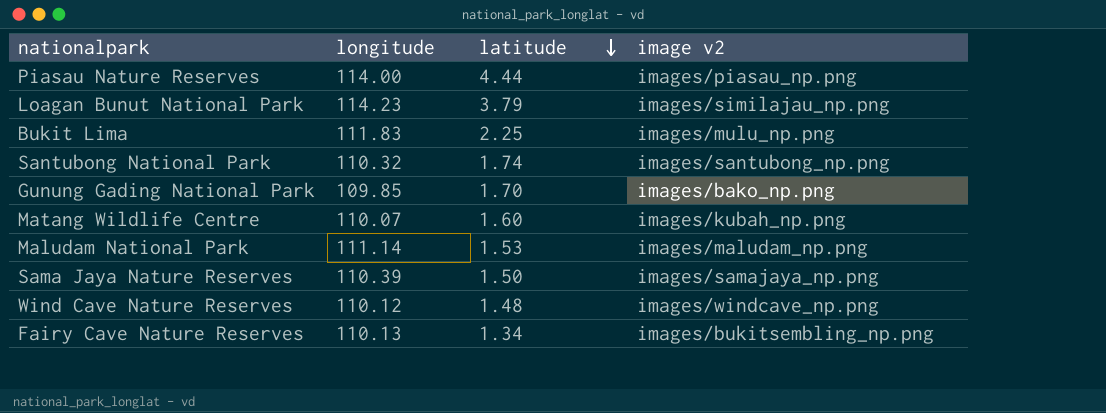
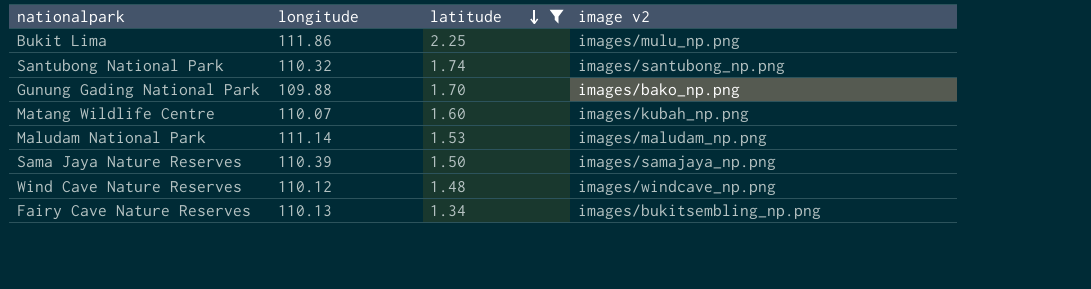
filter: none -> latitude <= 2.25
Bukit Lima | longitude: 111.83 -> 111.86
Gunung Gading National Park | longitude: 109.85 -> 109.88

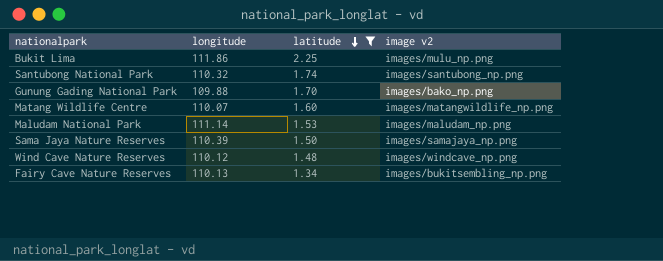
Matang Wildlife Centre | image v2: images/kubah_np.png -> images/matangwildlife_np.png

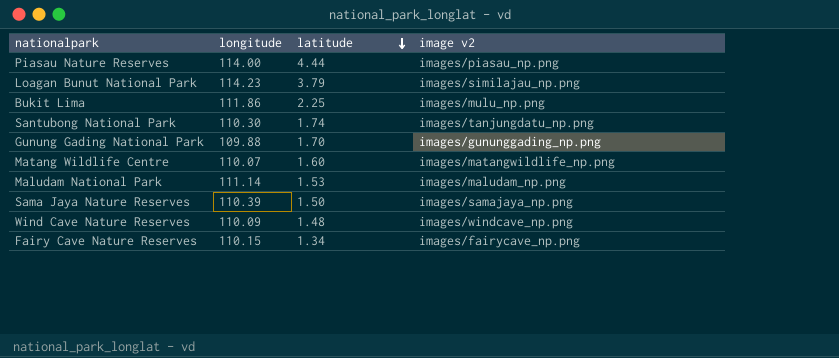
filter: latitude <= 2.25 -> none
Santubong National Park | longitude: 110.32 -> 110.30
Santubong National Park | image v2: images/santubong_np.png -> images/tanjungdatu_np.png
Gunung Gading National Park | image v2: images/bako_np.png -> images/gununggading_np.png
Wind Cave Nature Reserves | longitude: 110.12 -> 110.09
Fairy Cave Nature Reserves | longitude: 110.13 -> 110.15
Fairy Cave Nature Reserves | image v2: images/bukitsembling_np.png -> images/fairycave_np.png

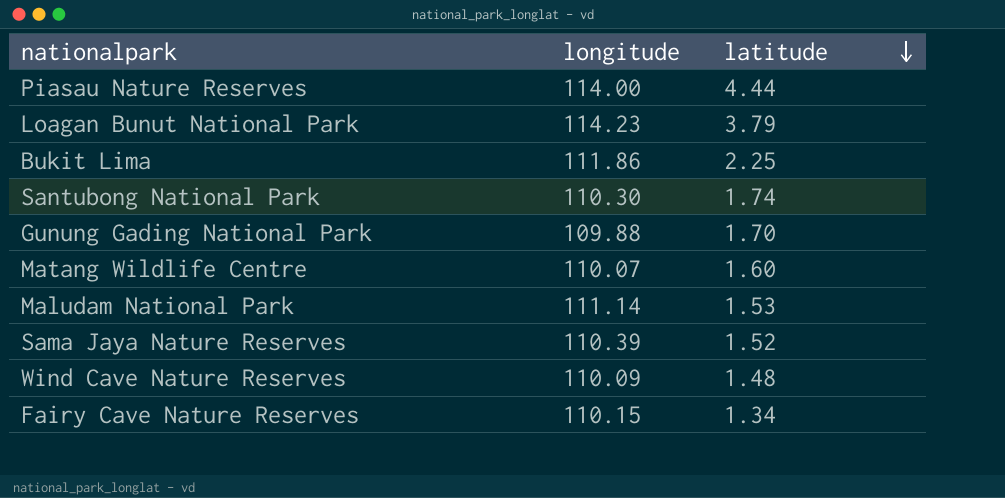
column image v2 | position: 4 -> none
Sama Jaya Nature Reserves | latitude: 1.50 -> 1.52

